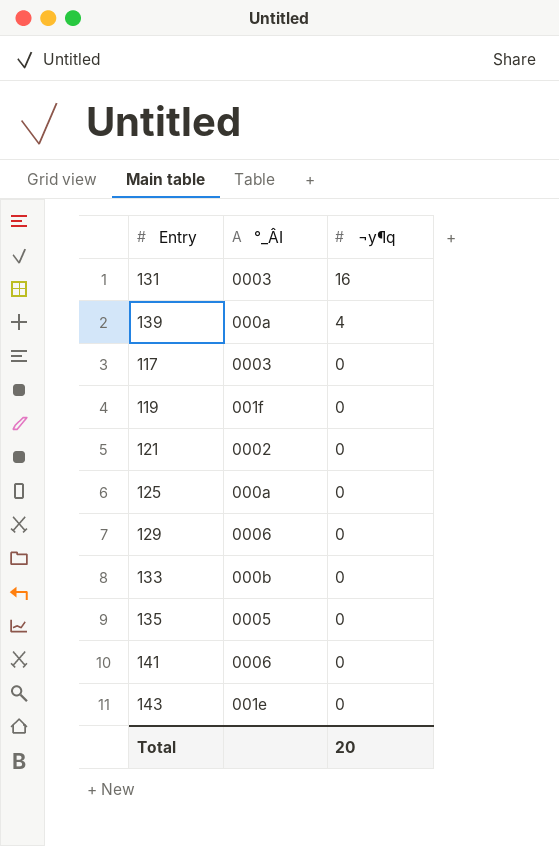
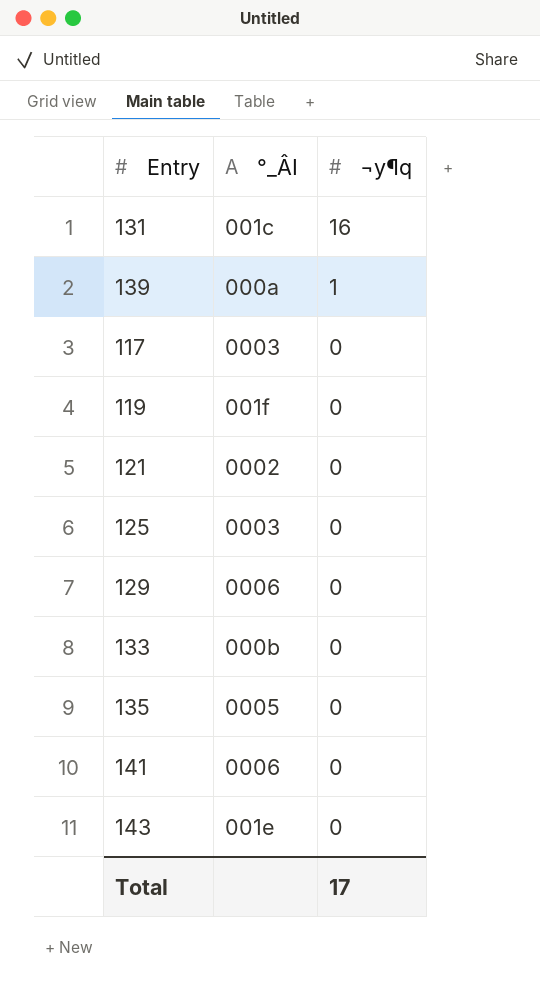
131 | °_ÂI: 0003 -> 001c
139 | ¬y¶q: 4 -> 1
125 | °_ÂI: 000a -> 0003
Total | ¬y¶q: 20 -> 17

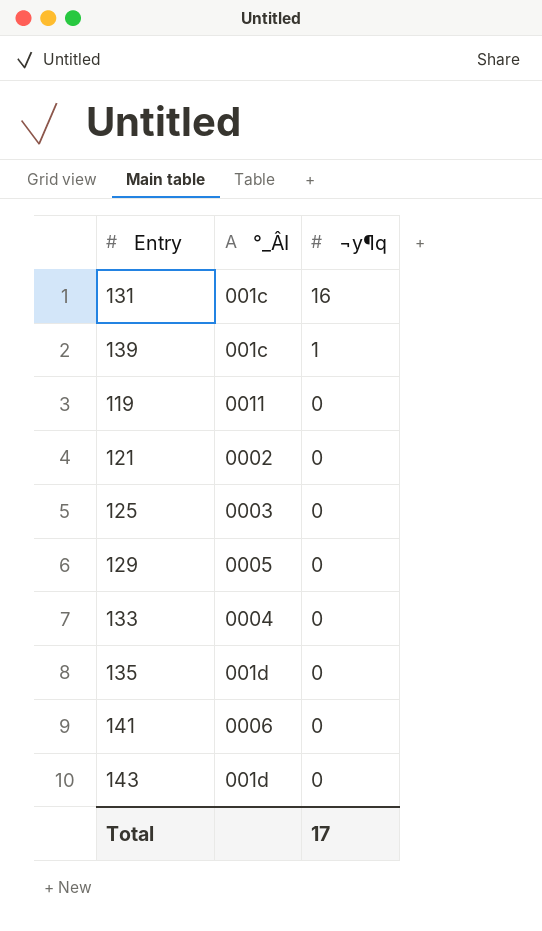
row 117: 0003 | 0 -> none
139 | °_ÂI: 000a -> 001c
119 | °_ÂI: 001f -> 0011
129 | °_ÂI: 0006 -> 0005
133 | °_ÂI: 000b -> 0004
135 | °_ÂI: 0005 -> 001d
143 | °_ÂI: 001e -> 001d

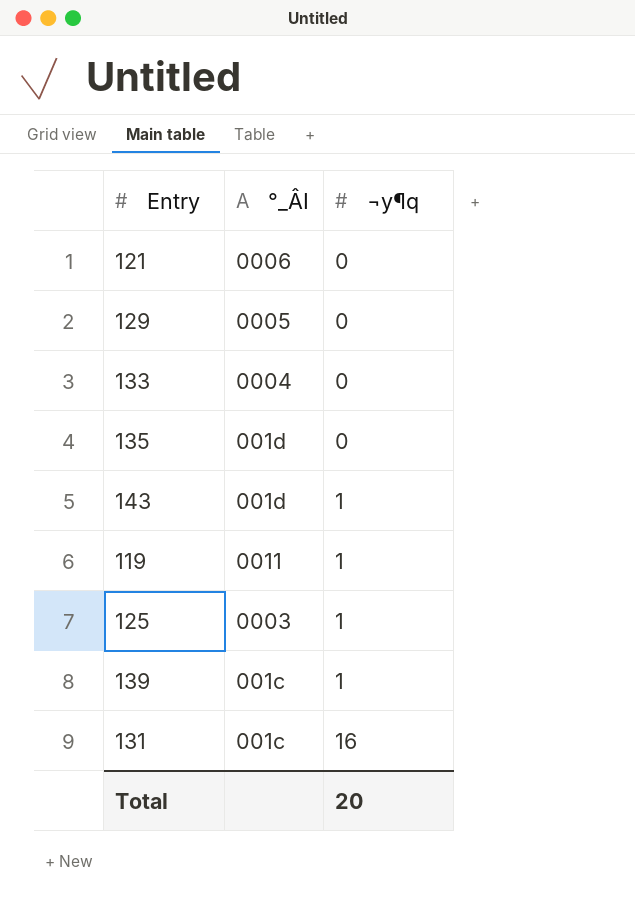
row order: ¬y¶q descending -> ¬y¶q ascending
row 141: 0006 | 0 -> none
121 | °_ÂI: 0002 -> 0006
143 | ¬y¶q: 0 -> 1
119 | ¬y¶q: 0 -> 1
125 | ¬y¶q: 0 -> 1
Total | ¬y¶q: 17 -> 20

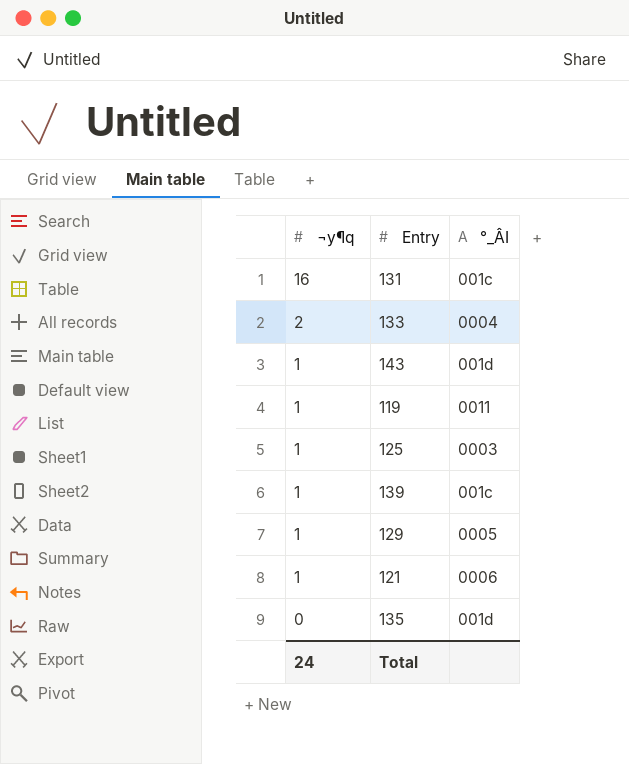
row order: ¬y¶q ascending -> ¬y¶q descending
column ¬y¶q | position: 3 -> 1
133 | ¬y¶q: 0 -> 2
129 | ¬y¶q: 0 -> 1
121 | ¬y¶q: 0 -> 1
Total | ¬y¶q: 20 -> 24

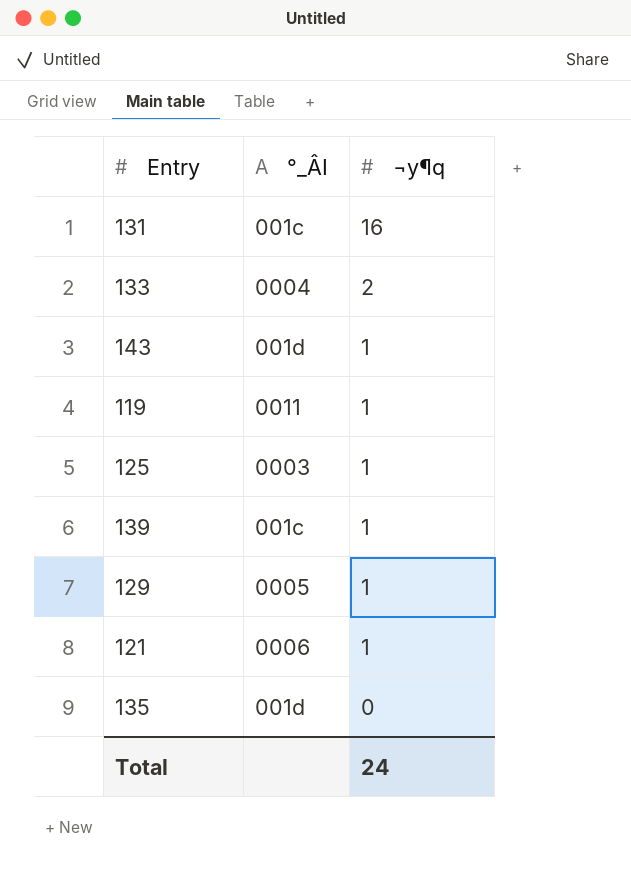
column ¬y¶q | position: 1 -> 3

